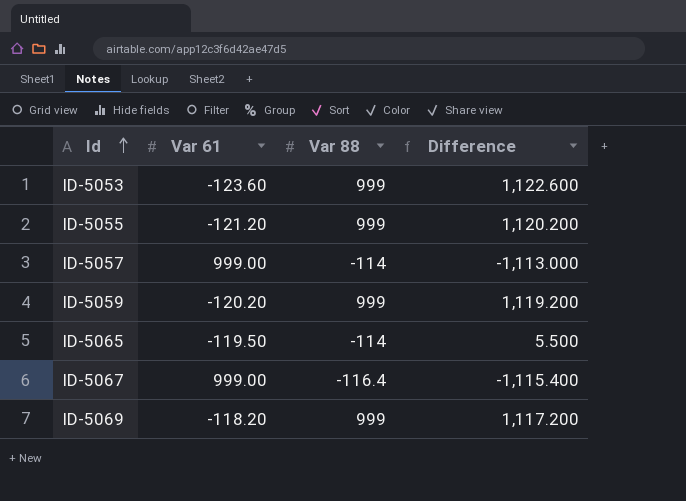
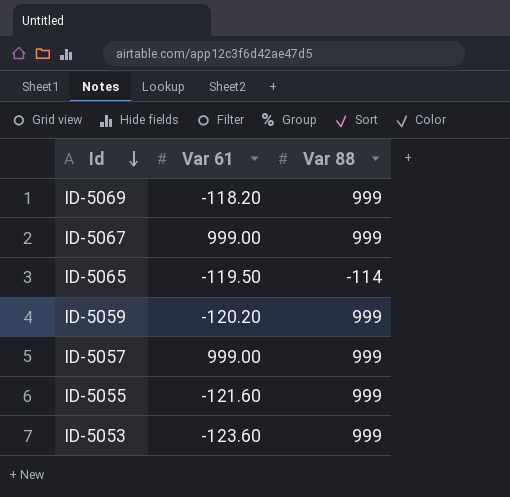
row order: Id ascending -> Id descending
column Difference | formula: [Var 88] - [Var 61] -> none
ID-5067 | Var 88: -116.4 -> 999
ID-5057 | Var 88: -114 -> 999
ID-5055 | Var 61: -121.20 -> -121.60

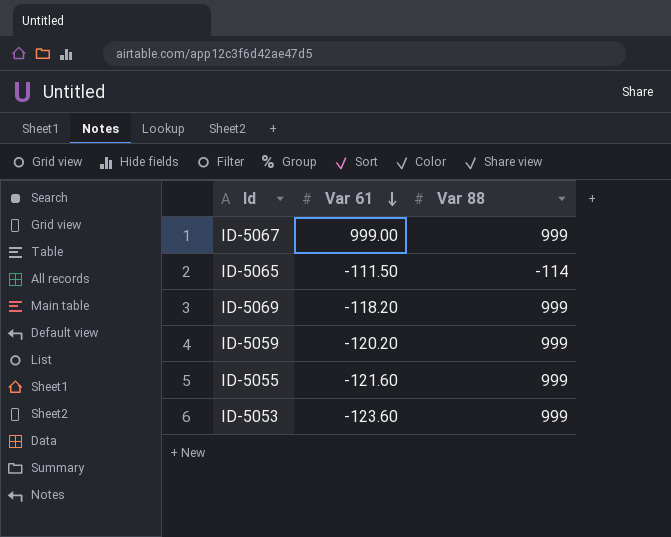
row order: Id descending -> Var 61 descending
row ID-5057: 999.00 | 999 -> none
ID-5065 | Var 61: -119.50 -> -111.50

